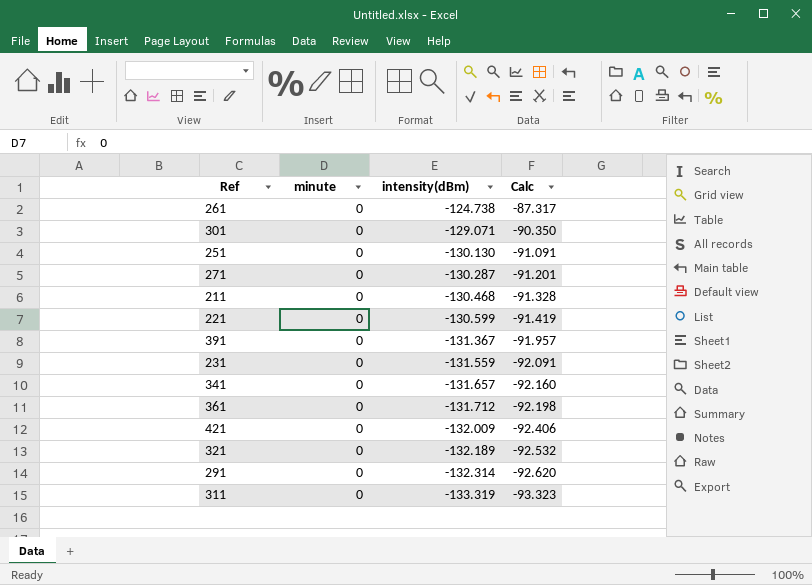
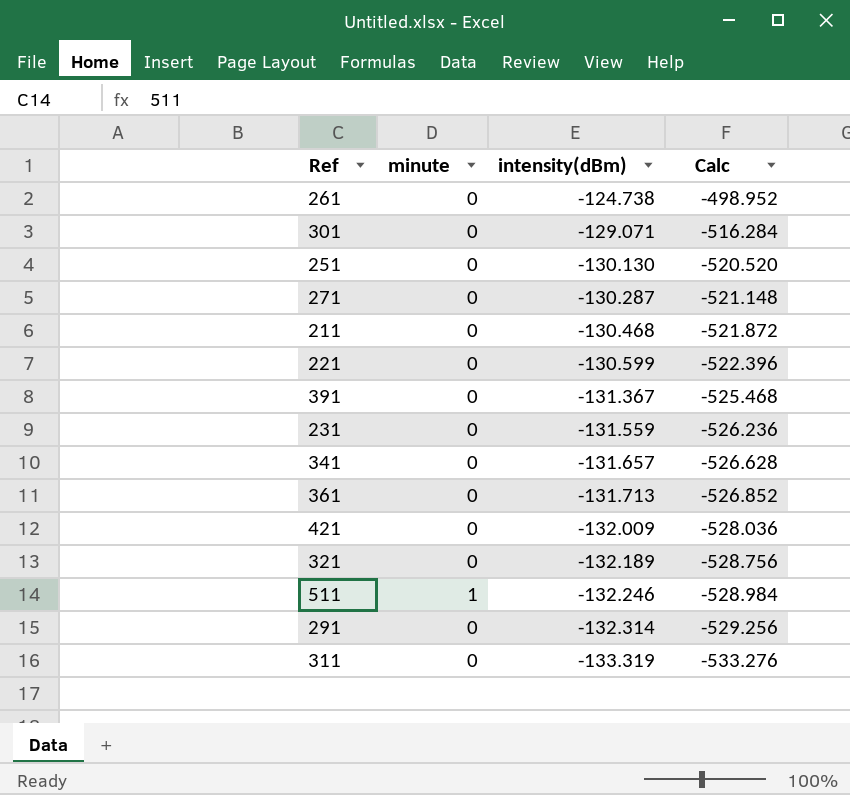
column Calc | formula: [intensity(dBm)] * 0.7 -> [intensity(dBm)] * 4
361 | intensity(dBm): -131.712 -> -131.713
row 511: none -> 1 | -132.246 | -528.984

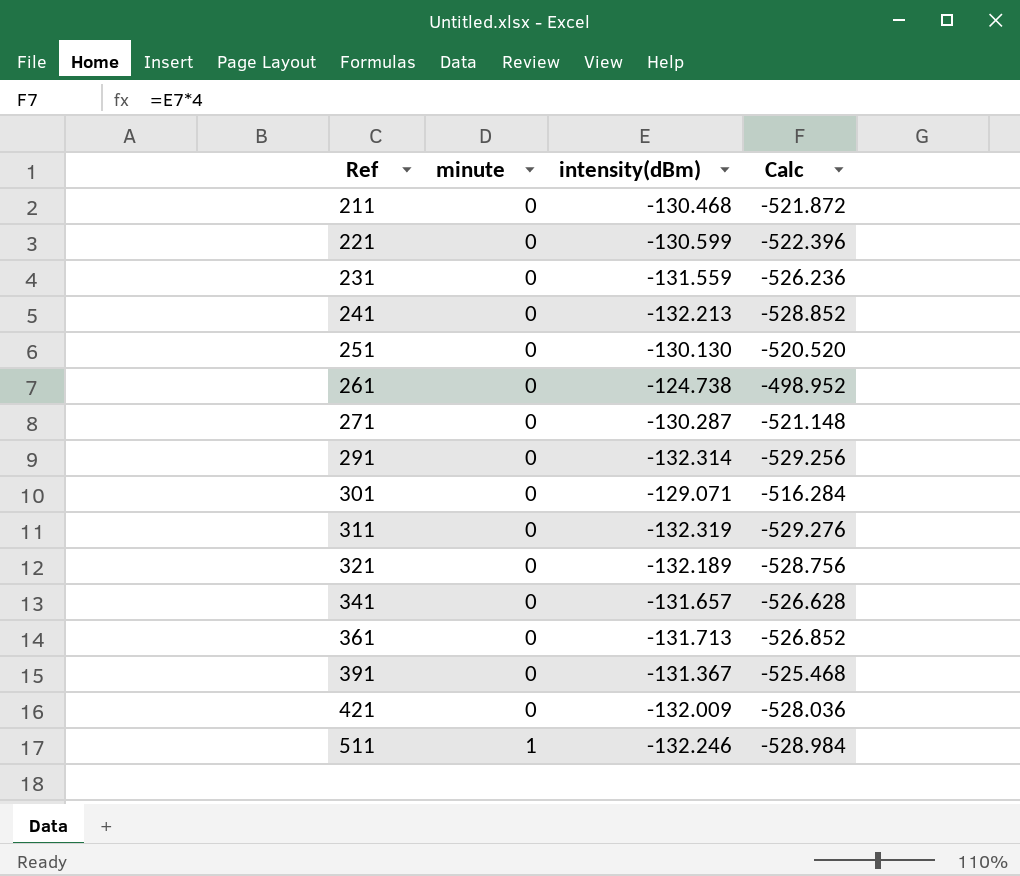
row order: intensity(dBm) descending -> Ref ascending
row 241: none -> 0 | -132.213 | -528.852
311 | intensity(dBm): -133.319 -> -132.319
311 | Calc: -533.276 -> -529.276

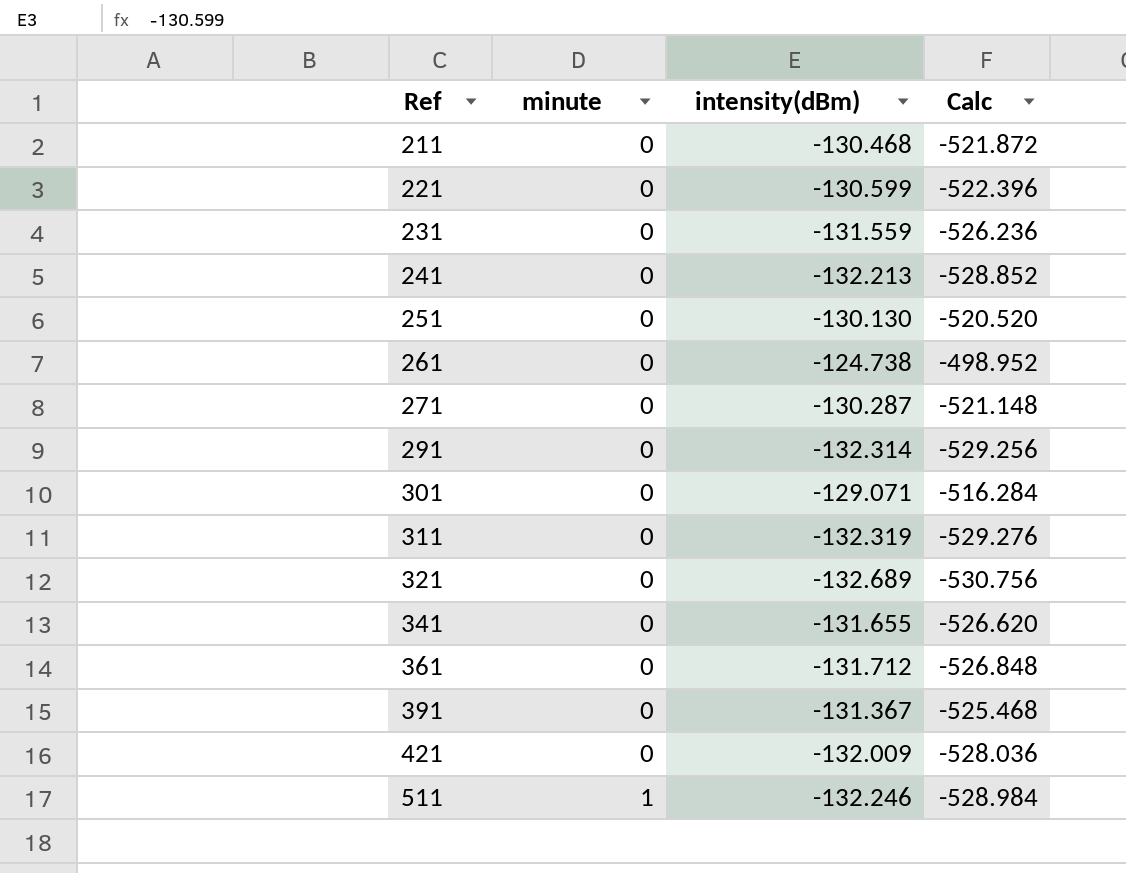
321 | intensity(dBm): -132.189 -> -132.689
321 | Calc: -528.756 -> -530.756
341 | intensity(dBm): -131.657 -> -131.655
341 | Calc: -526.628 -> -526.620
361 | intensity(dBm): -131.713 -> -131.712
361 | Calc: -526.852 -> -526.848

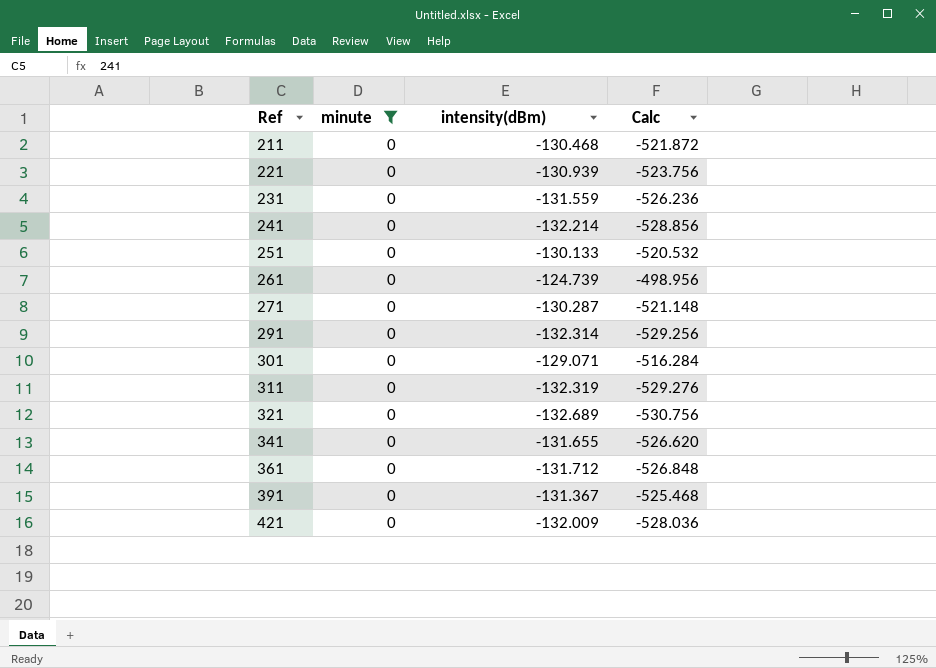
filter: none -> minute = 0
221 | intensity(dBm): -130.599 -> -130.939
221 | Calc: -522.396 -> -523.756
241 | intensity(dBm): -132.213 -> -132.214
241 | Calc: -528.852 -> -528.856
251 | intensity(dBm): -130.130 -> -130.133
251 | Calc: -520.520 -> -520.532
261 | intensity(dBm): -124.738 -> -124.739
261 | Calc: -498.952 -> -498.956

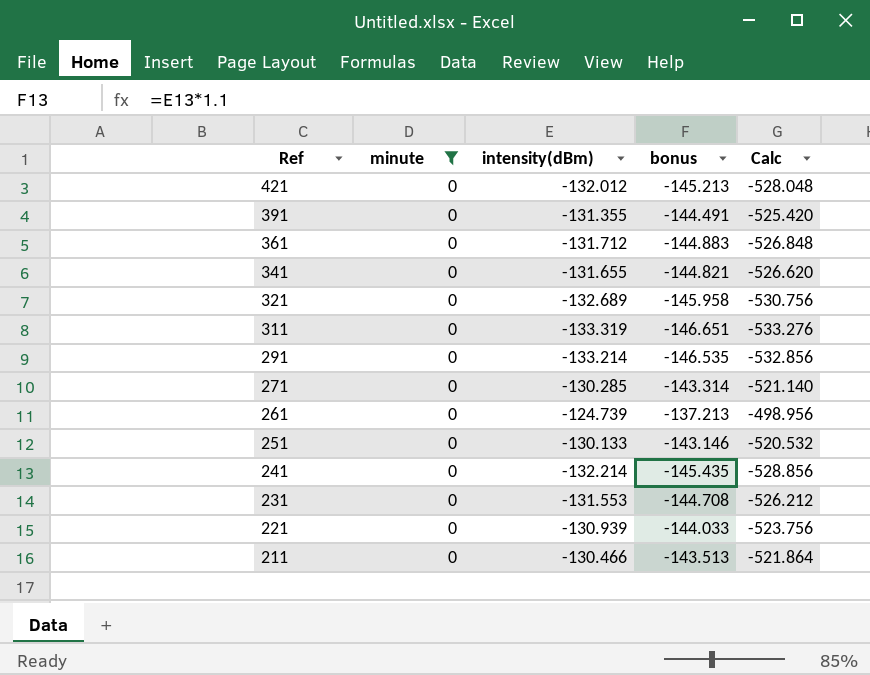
row order: Ref ascending -> Ref descending
column bonus | formula: none -> [intensity(dBm)] * 1.1
row 301: 0 | -129.071 | -516.284 -> none
421 | intensity(dBm): -132.009 -> -132.012
421 | Calc: -528.036 -> -528.048
391 | intensity(dBm): -131.367 -> -131.355
391 | Calc: -525.468 -> -525.420
311 | intensity(dBm): -132.319 -> -133.319
311 | Calc: -529.276 -> -533.276
291 | intensity(dBm): -132.314 -> -133.214
291 | Calc: -529.256 -> -532.856
271 | intensity(dBm): -130.287 -> -130.285
271 | Calc: -521.148 -> -521.140
231 | intensity(dBm): -131.559 -> -131.553
231 | Calc: -526.236 -> -526.212
211 | intensity(dBm): -130.468 -> -130.466
211 | Calc: -521.872 -> -521.864

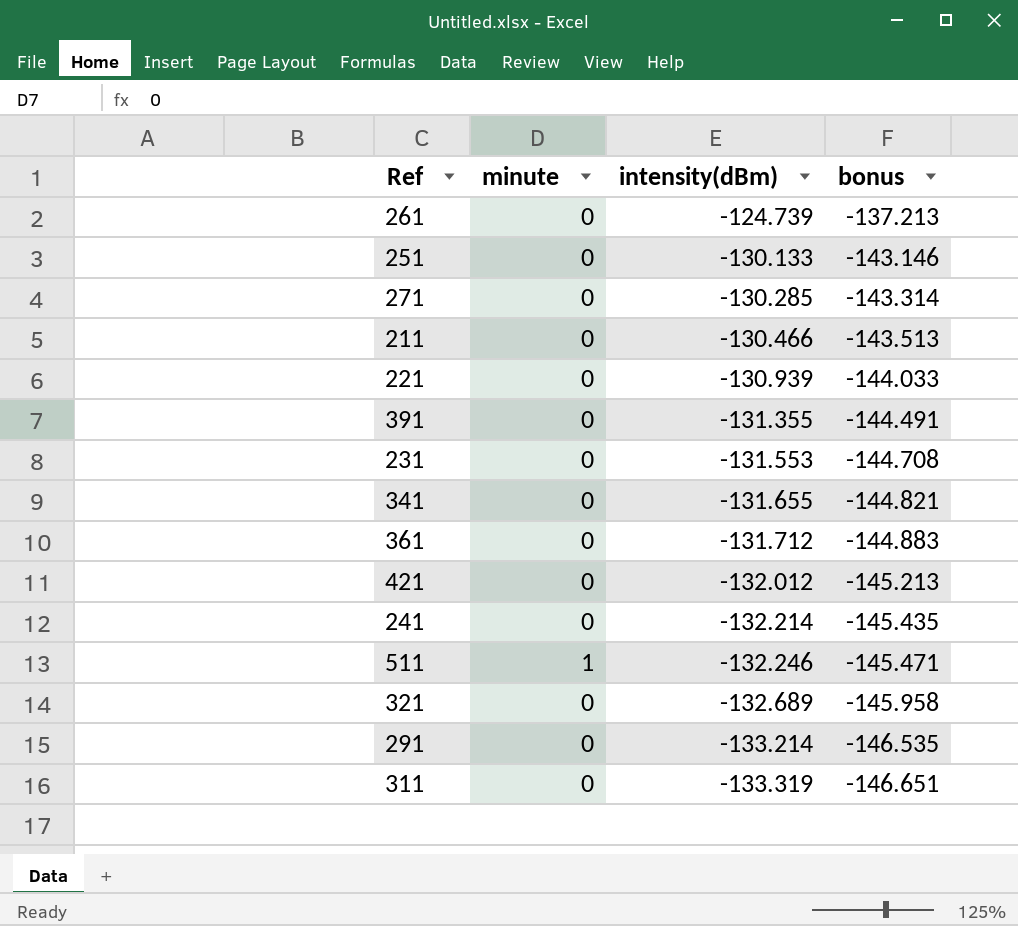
filter: minute = 0 -> none
row order: Ref descending -> intensity(dBm) descending
column Calc | formula: [intensity(dBm)] * 4 -> none

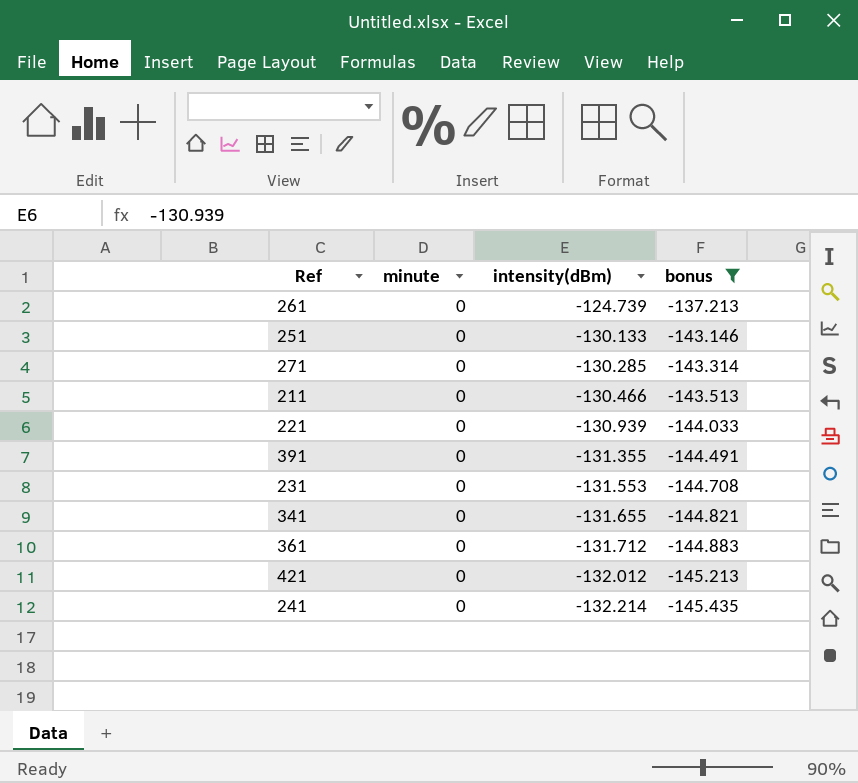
filter: none -> bonus >= -145.435

